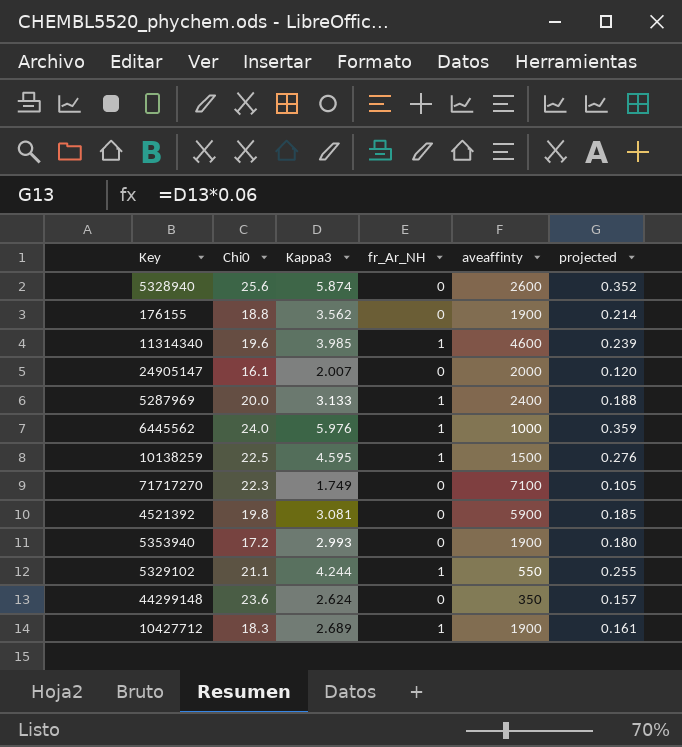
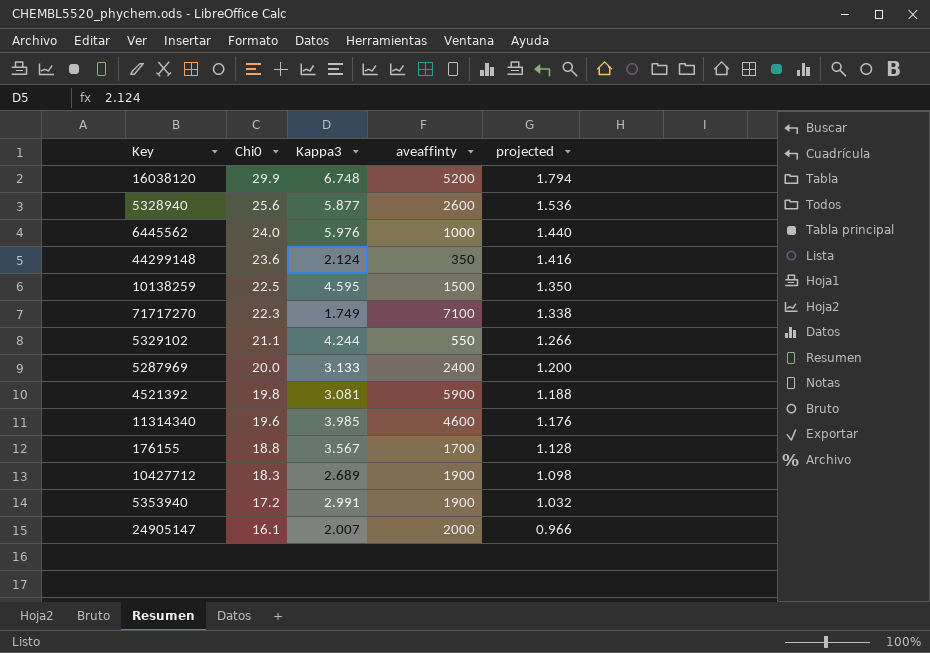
row order: none -> Chi0 descending
column fr_Ar_NH | position: 4 -> none
column projected | formula: [Kappa3] * 0.06 -> [Chi0] * 0.06
row 16038120: none -> 29.9 | 6.748 | 5200 | 1.794
5328940 | Kappa3: 5.874 -> 5.877
44299148 | Kappa3: 2.624 -> 2.124
176155 | Kappa3: 3.562 -> 3.567
176155 | aveaffinty: 1900 -> 1700
5353940 | Kappa3: 2.993 -> 2.991

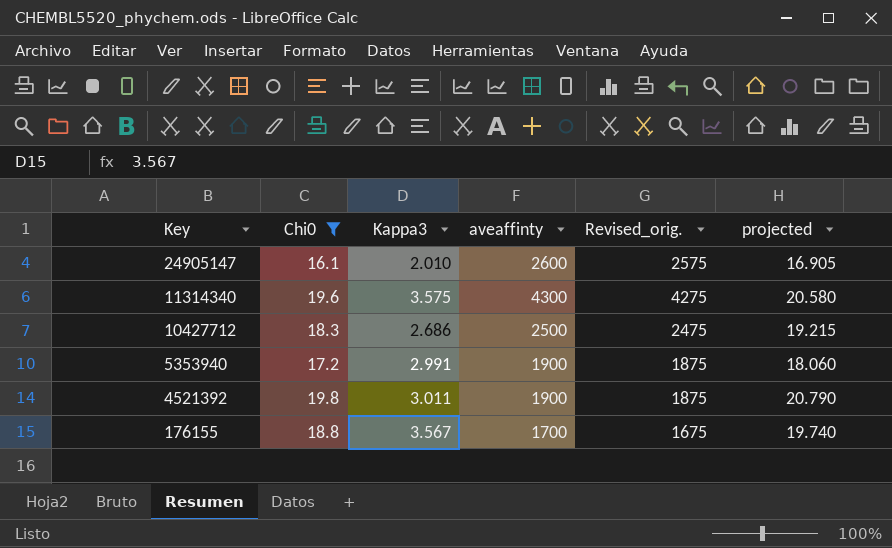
filter: none -> Chi0 <= 19.8
row order: Chi0 descending -> Key descending
column Revised_orig. | formula: none -> [aveaffinty] - 25
column projected | formula: [Chi0] * 0.06 -> [Chi0] * 1.05
24905147 | Kappa3: 2.007 -> 2.010
24905147 | aveaffinty: 2000 -> 2600
11314340 | Kappa3: 3.985 -> 3.575
11314340 | aveaffinty: 4600 -> 4300
10427712 | Kappa3: 2.689 -> 2.686
10427712 | aveaffinty: 1900 -> 2500
4521392 | Kappa3: 3.081 -> 3.011
4521392 | aveaffinty: 5900 -> 1900

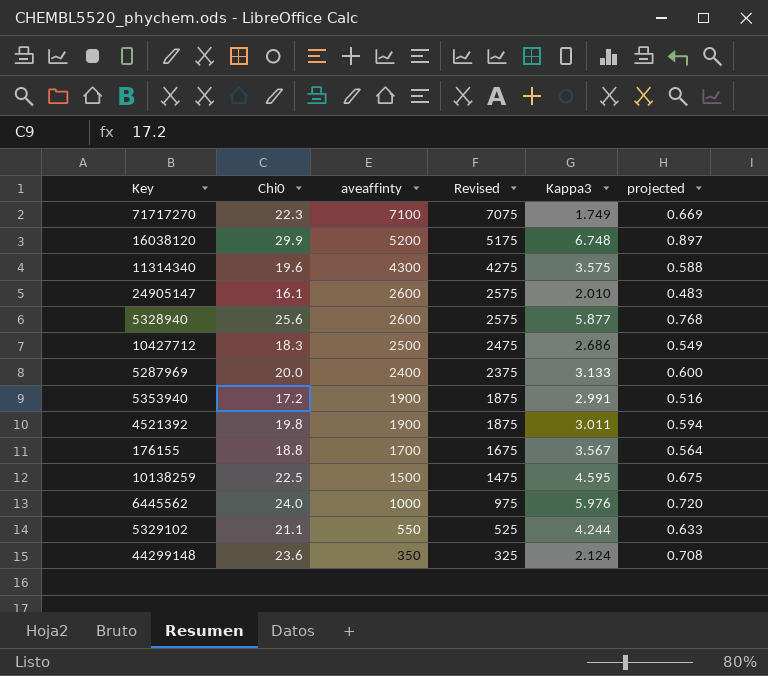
filter: Chi0 <= 19.8 -> none
row order: Key descending -> aveaffinty descending
column name: Revised_orig. -> Revised
column Kappa3 | position: 3 -> 5
column projected | formula: [Chi0] * 1.05 -> [Chi0] * 0.03

